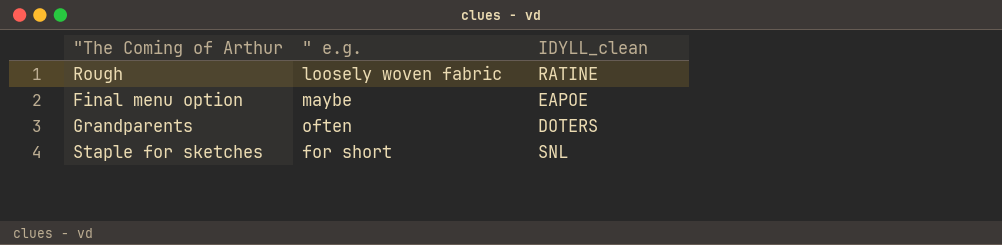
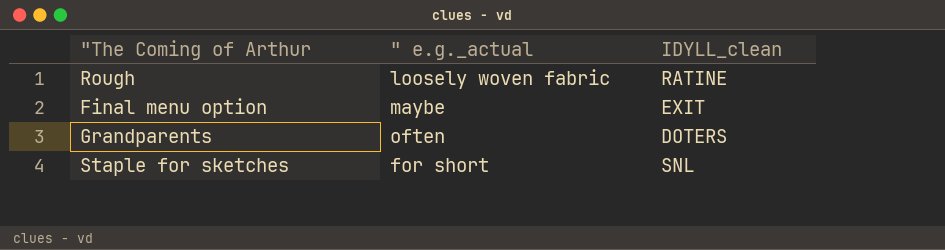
column name: " e.g. -> " e.g._actual
Final menu option | IDYLL_clean: EAPOE -> EXIT

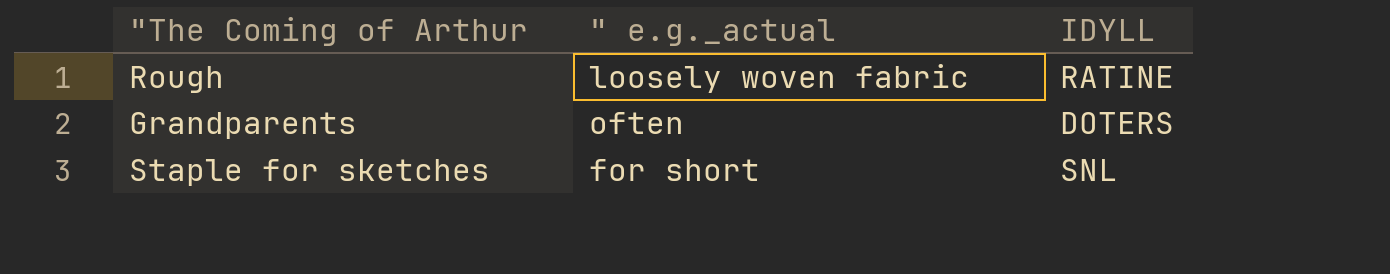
column name: IDYLL_clean -> IDYLL
row Final menu option: maybe | EXIT -> none

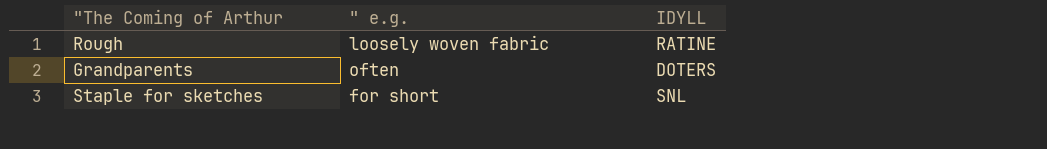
column name: " e.g._actual -> " e.g.

